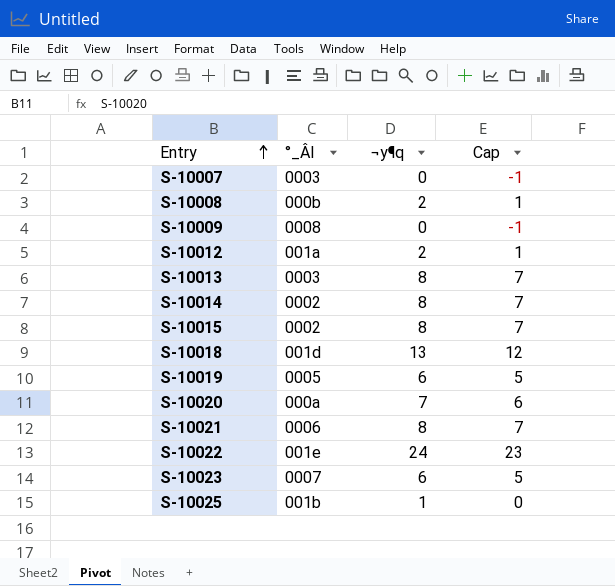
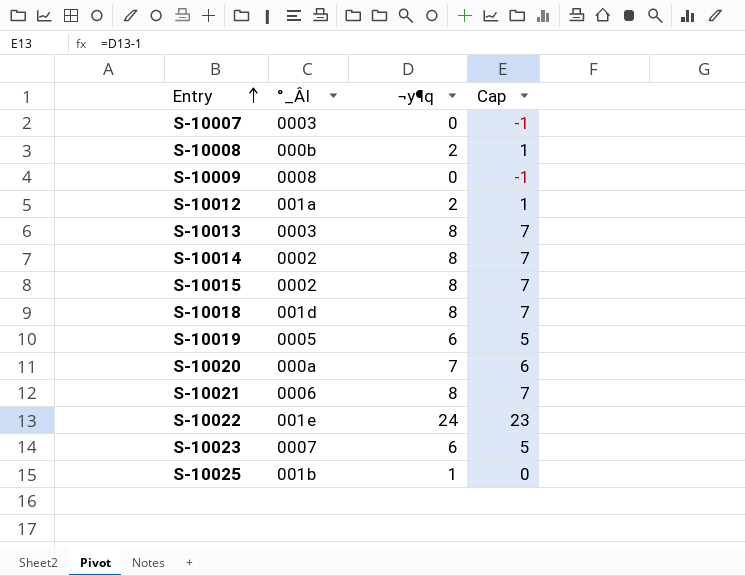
S-10018 | ¬y¶q: 13 -> 8
S-10018 | Cap: 12 -> 7

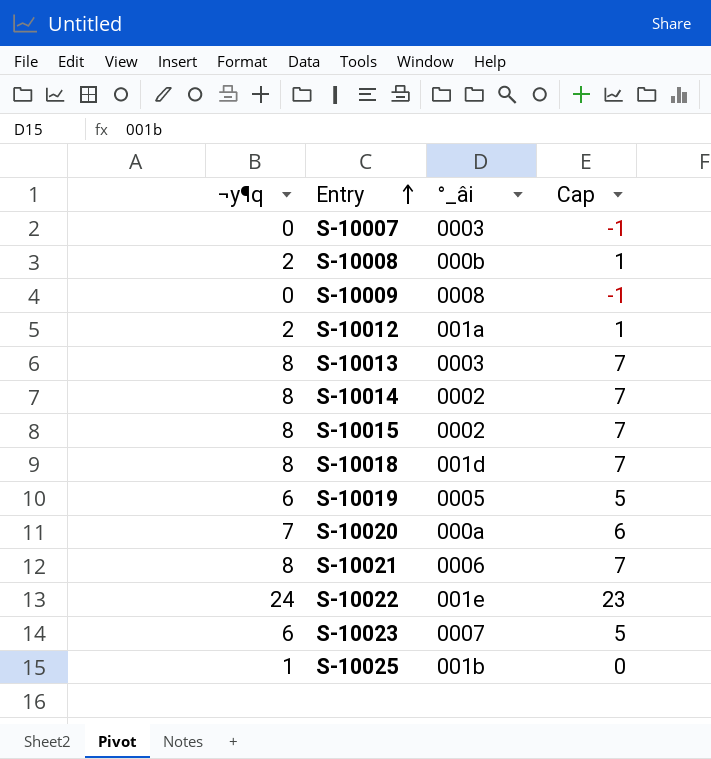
column ¬y¶q | position: 3 -> 1
column name: °_ÂI -> °_âi

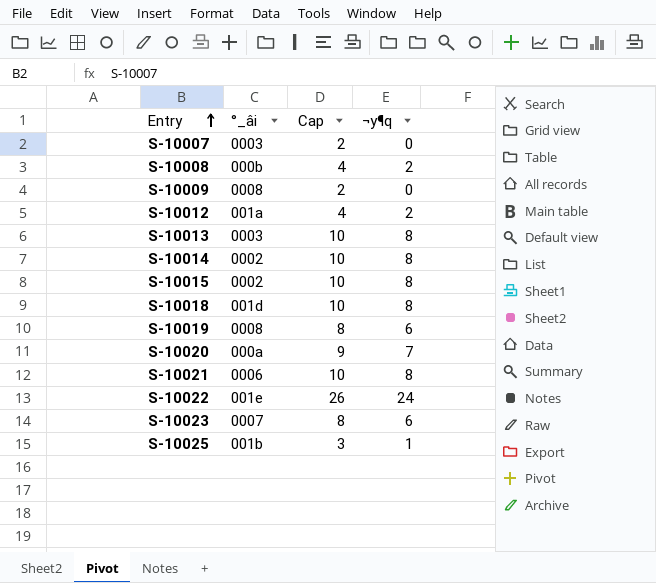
column Cap | formula: [¬y¶q] - 1 -> [¬y¶q] + 2
column ¬y¶q | position: 1 -> 4
S-10019 | °_âi: 0005 -> 0008

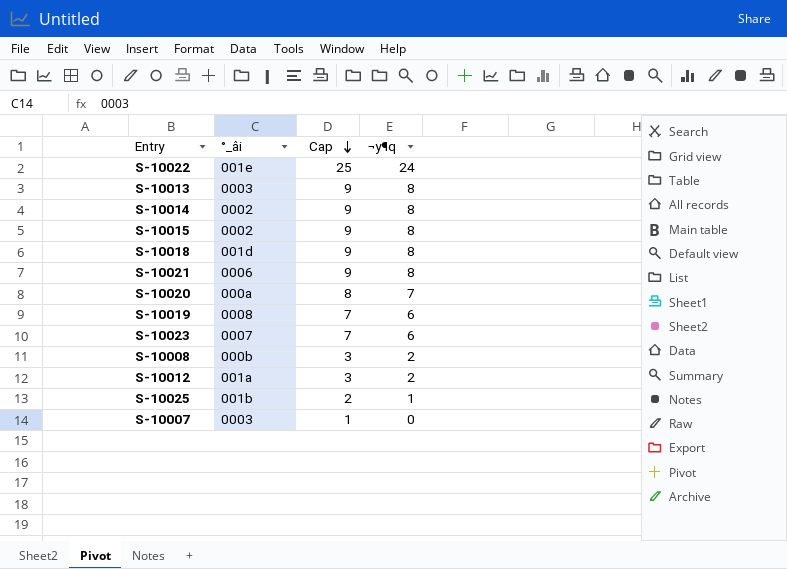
row order: Entry ascending -> Cap descending
column Cap | formula: [¬y¶q] + 2 -> [¬y¶q] + 1
row S-10009: 0008 | 2 | 0 -> none

